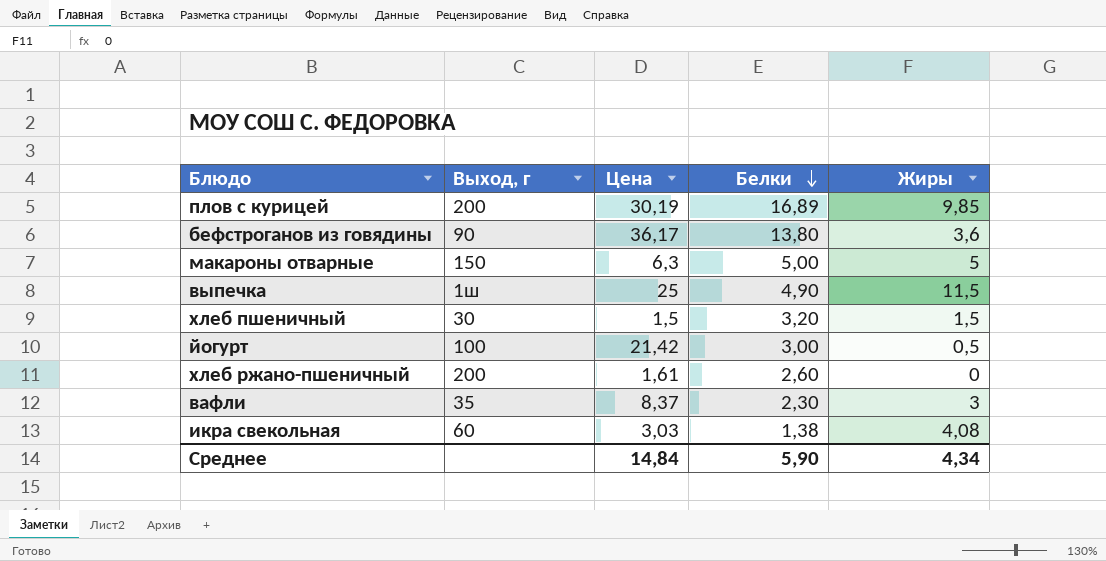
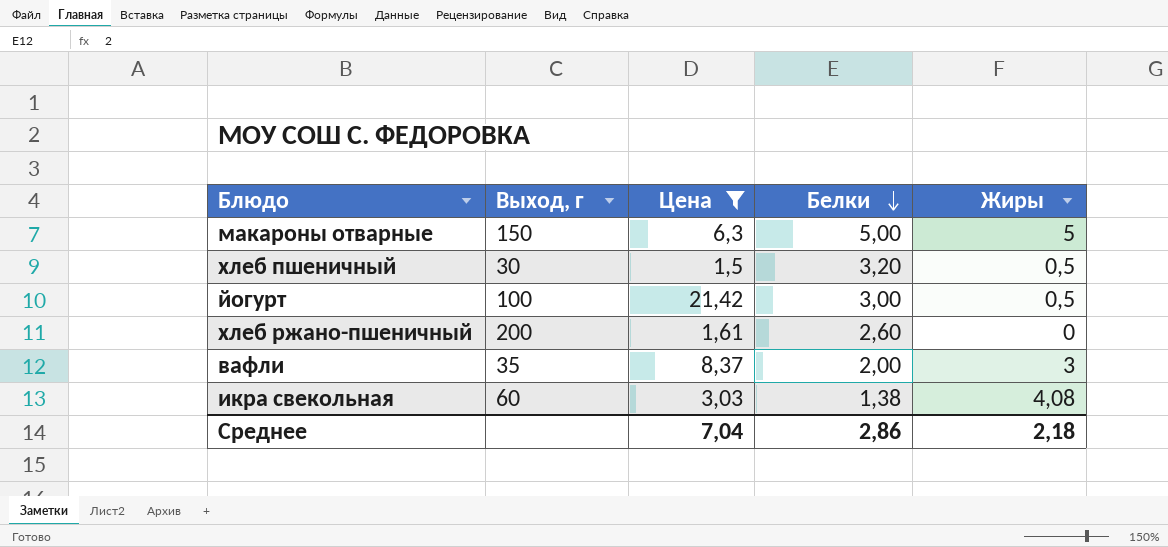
filter: none -> Цена <= 21,42
хлеб пшеничный | Жиры: 1,5 -> 0,5
вафли | Белки: 2,30 -> 2,00
Среднее | Цена: 14,84 -> 7,04
Среднее | Белки: 5,90 -> 2,86
Среднее | Жиры: 4,34 -> 2,18

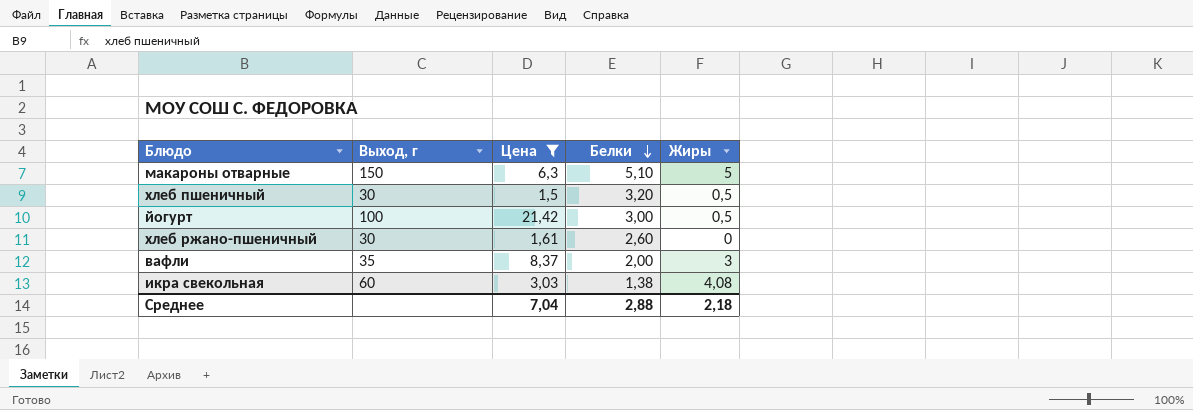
макароны отварные | Белки: 5,00 -> 5,10
хлеб ржано-пшеничный | Выход, г: 200 -> 30
Среднее | Белки: 2,86 -> 2,88

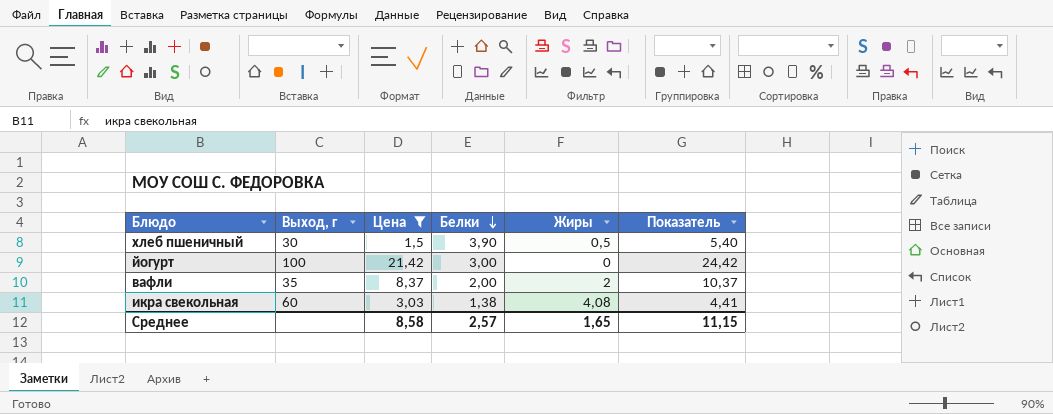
column Показатель | formula: none -> [Цена] + [Белки]
row макароны отварные: 150 | 6,3 | 5,10 | 5 -> none
row хлеб ржано-пшеничный: 30 | 1,61 | 2,60 | 0 -> none
хлеб пшеничный | Белки: 3,20 -> 3,90
йогурт | Жиры: 0,5 -> 0
вафли | Жиры: 3 -> 2
Среднее | Цена: 7,04 -> 8,58
Среднее | Белки: 2,88 -> 2,57
Среднее | Жиры: 2,18 -> 1,65

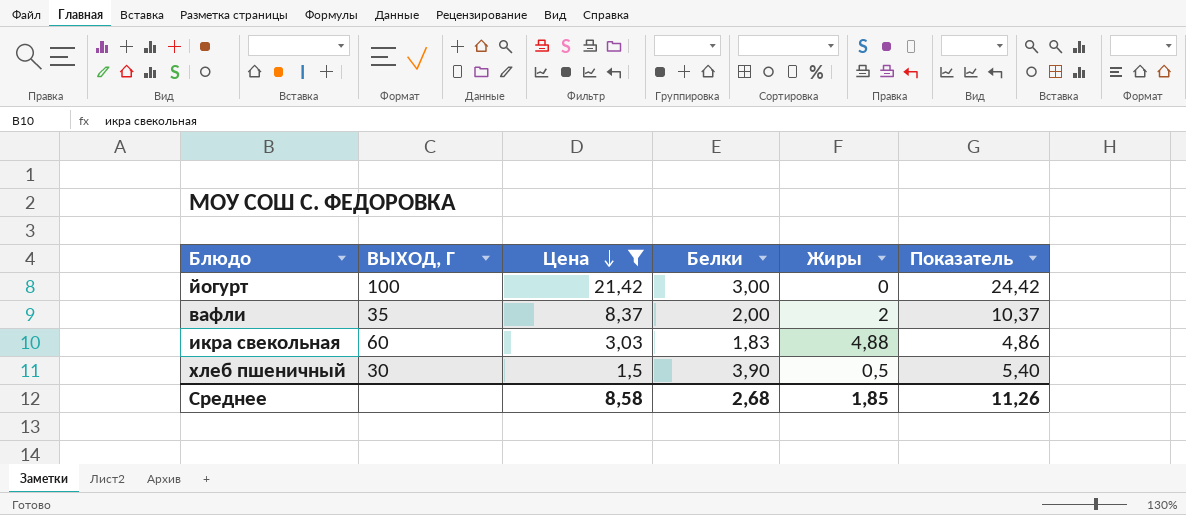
row order: Белки descending -> Цена descending
column name: Выход, г -> ВЫХОД, Г
икра свекольная | Белки: 1,38 -> 1,83
икра свекольная | Жиры: 4,08 -> 4,88
икра свекольная | Показатель: 4,41 -> 4,86
Среднее | Белки: 2,57 -> 2,68
Среднее | Жиры: 1,65 -> 1,85
Среднее | Показатель: 11,15 -> 11,26

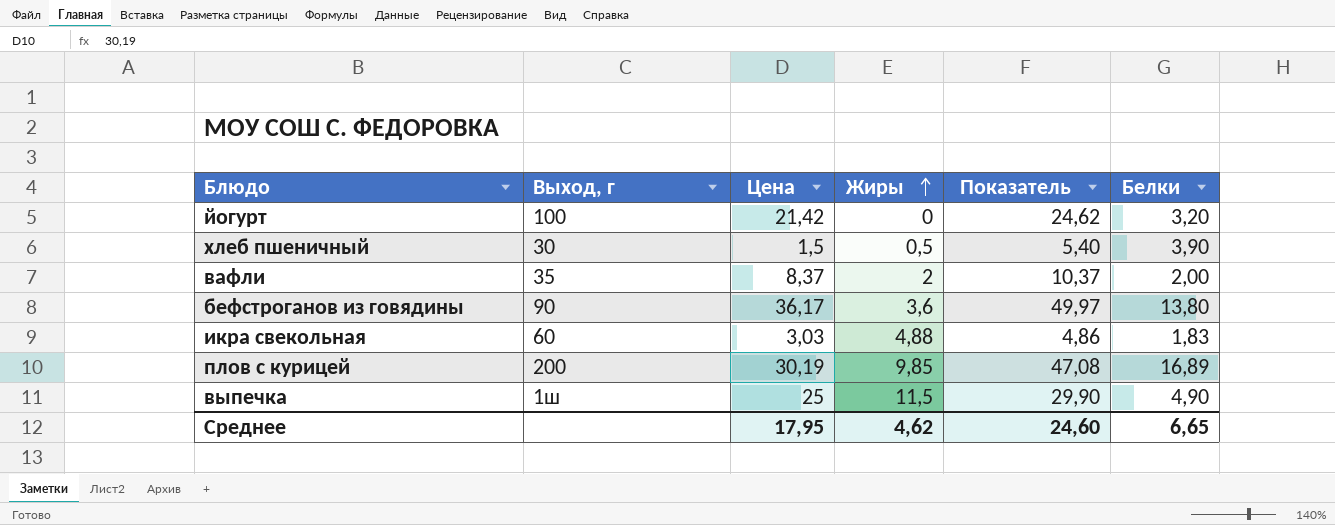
filter: Цена <= 21,42 -> none
row order: Цена descending -> Жиры ascending
column name: ВЫХОД, Г -> Выход, г
column Белки | position: 4 -> 6
йогурт | Показатель: 24,42 -> 24,62
йогурт | Белки: 3,00 -> 3,20
Среднее | Цена: 8,58 -> 17,95
Среднее | Жиры: 1,85 -> 4,62
Среднее | Показатель: 11,26 -> 24,60
Среднее | Белки: 2,68 -> 6,65

